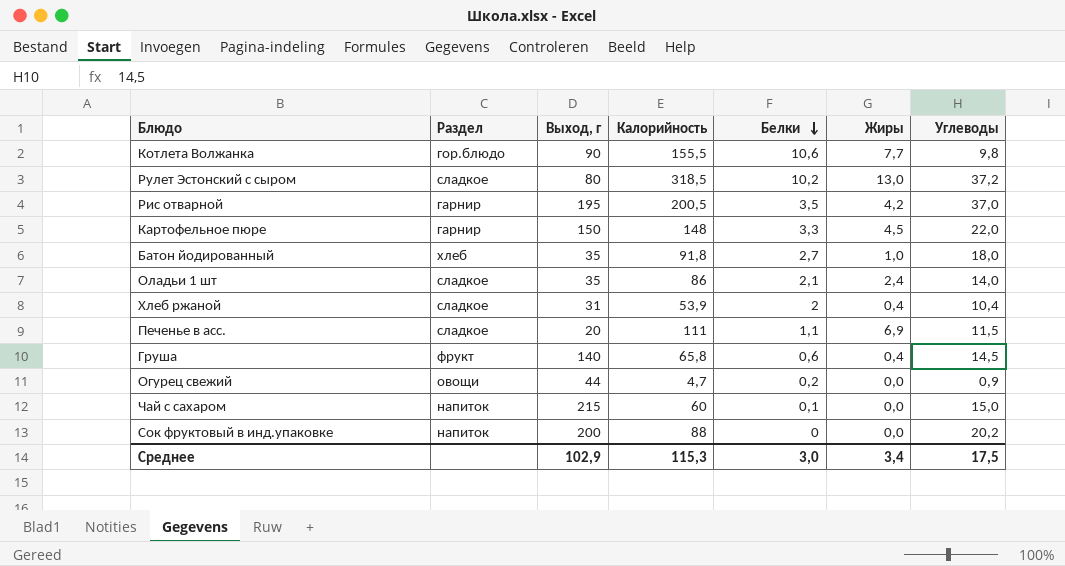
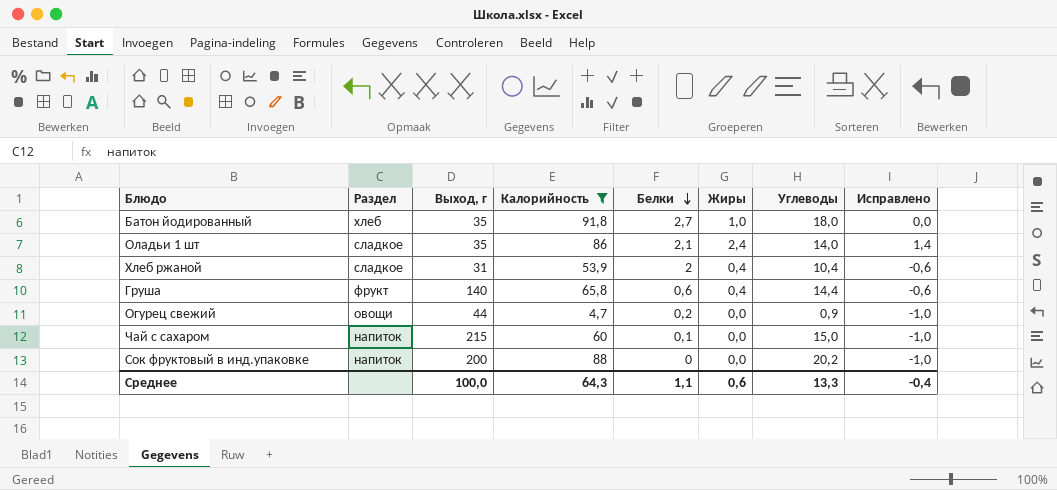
filter: none -> Калорийность <= 91,8
column Исправлено | formula: none -> [Жиры] - 1
Груша | Углеводы: 14,5 -> 14,4
Среднее | Выход, г: 102,9 -> 100,0
Среднее | Калорийность: 115,3 -> 64,3
Среднее | Белки: 3,0 -> 1,1
Среднее | Жиры: 3,4 -> 0,6
Среднее | Углеводы: 17,5 -> 13,3

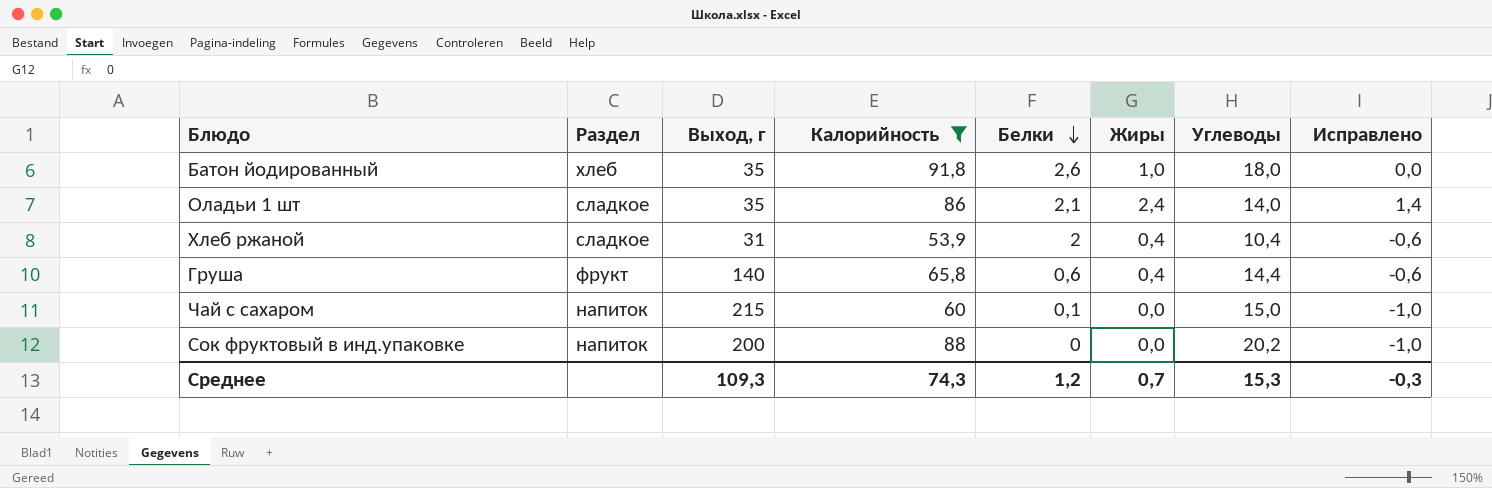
row Огурец свежий: овощи | 44 | 4,7 | 0,2 | 0,0 | 0,9 | -1,0 -> none
Батон йодированный | Белки: 2,7 -> 2,6
Среднее | Выход, г: 100,0 -> 109,3
Среднее | Калорийность: 64,3 -> 74,3
Среднее | Белки: 1,1 -> 1,2
Среднее | Жиры: 0,6 -> 0,7
Среднее | Углеводы: 13,3 -> 15,3
Среднее | Исправлено: -0,4 -> -0,3

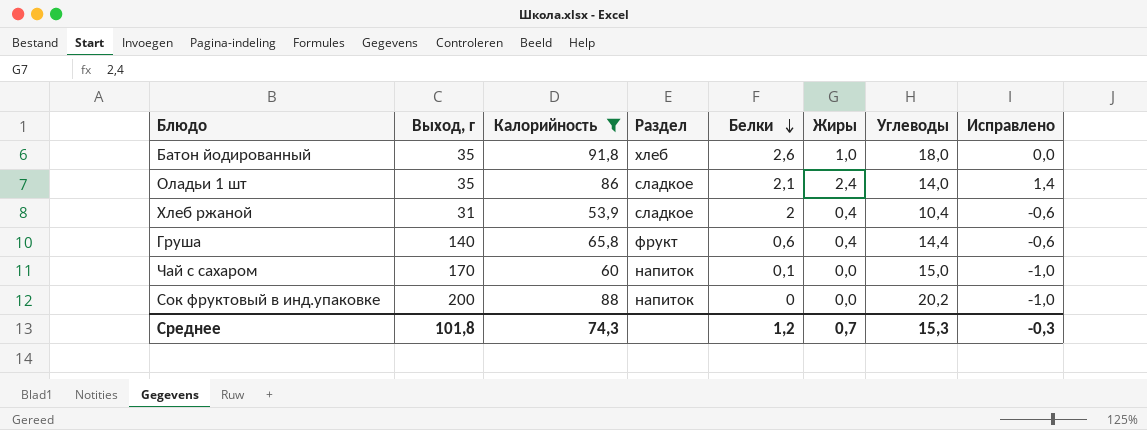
column Раздел | position: 2 -> 4
Чай с сахаром | Выход, г: 215 -> 170
Среднее | Выход, г: 109,3 -> 101,8

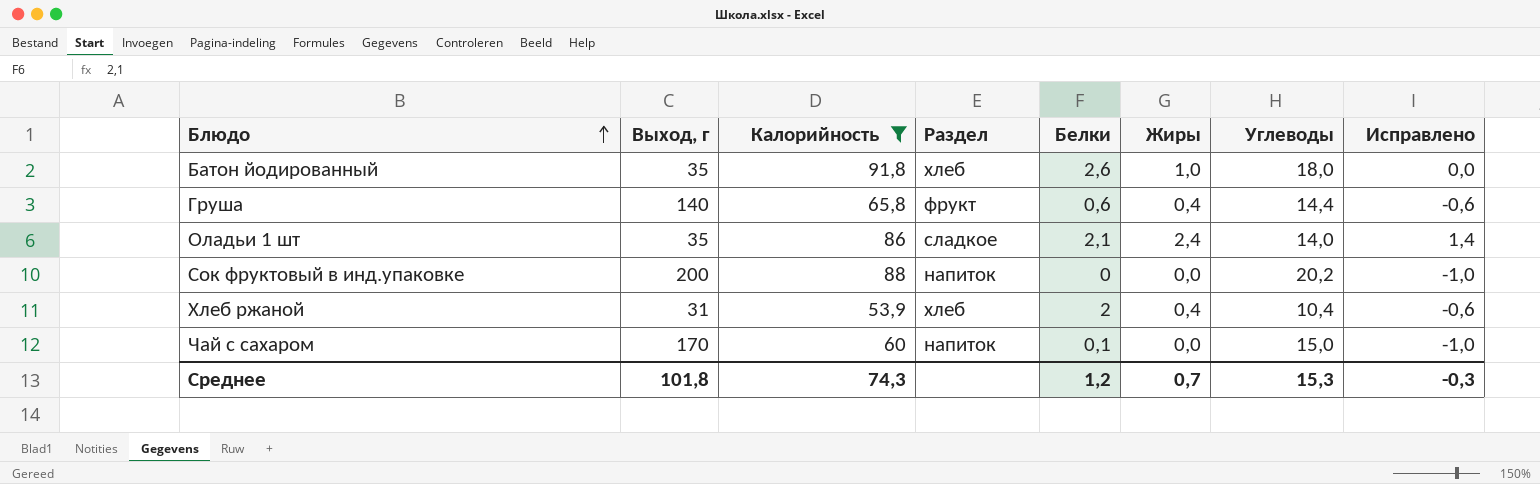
row order: Белки descending -> Блюдо ascending
Хлеб ржаной | Раздел: сладкое -> хлеб

